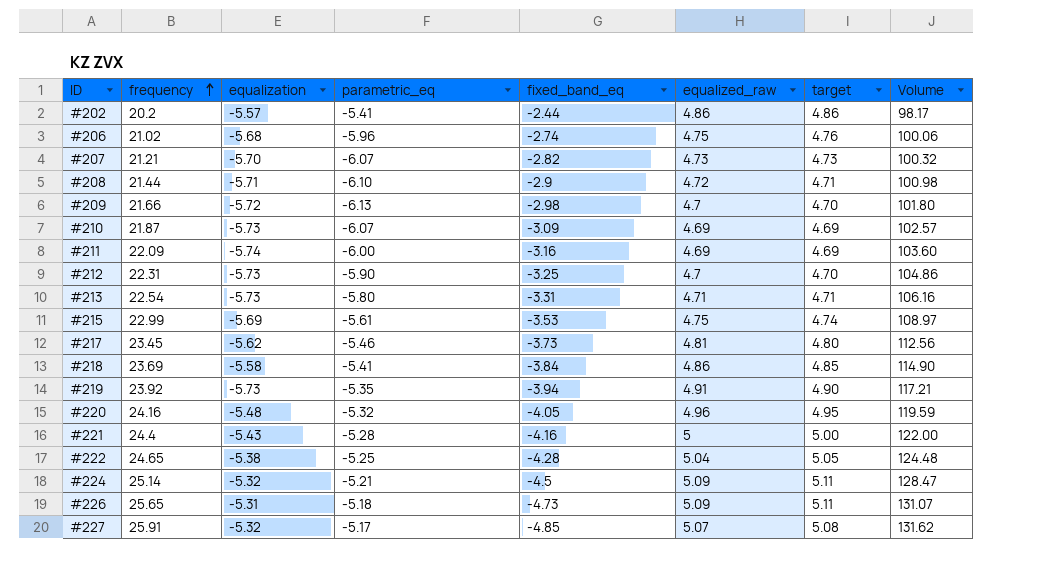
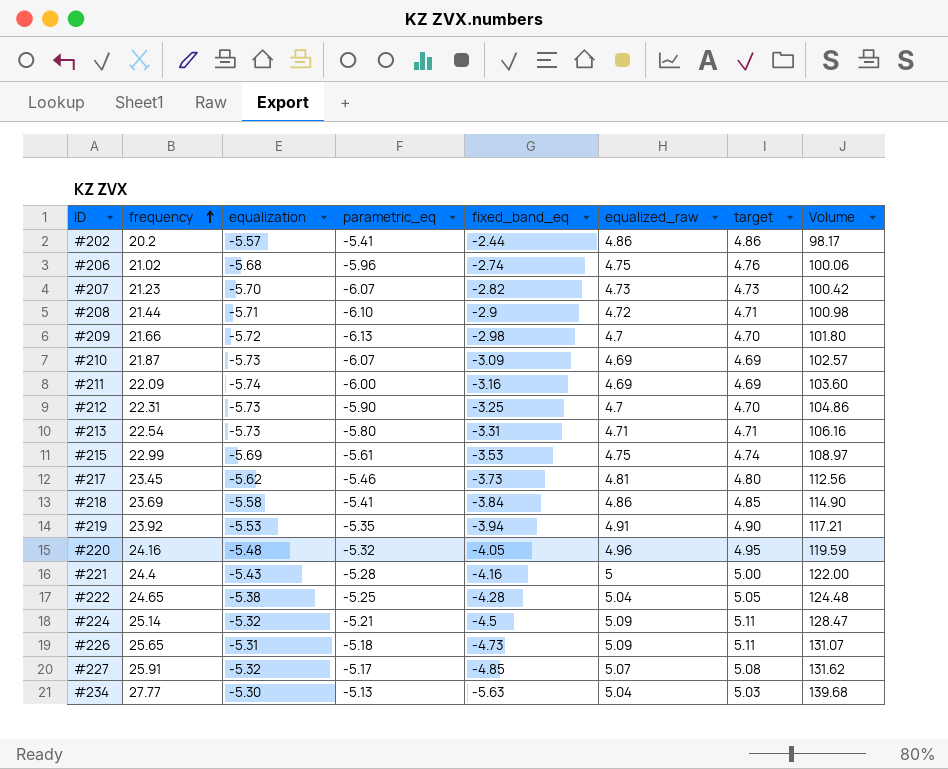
#207 | frequency: 21.21 -> 21.23
#207 | Volume: 100.32 -> 100.42
#219 | equalization: -5.73 -> -5.53
row #234: none -> 27.77 | -5.30 | -5.13 | -5.63 | 5.04 | 5.03 | 139.68

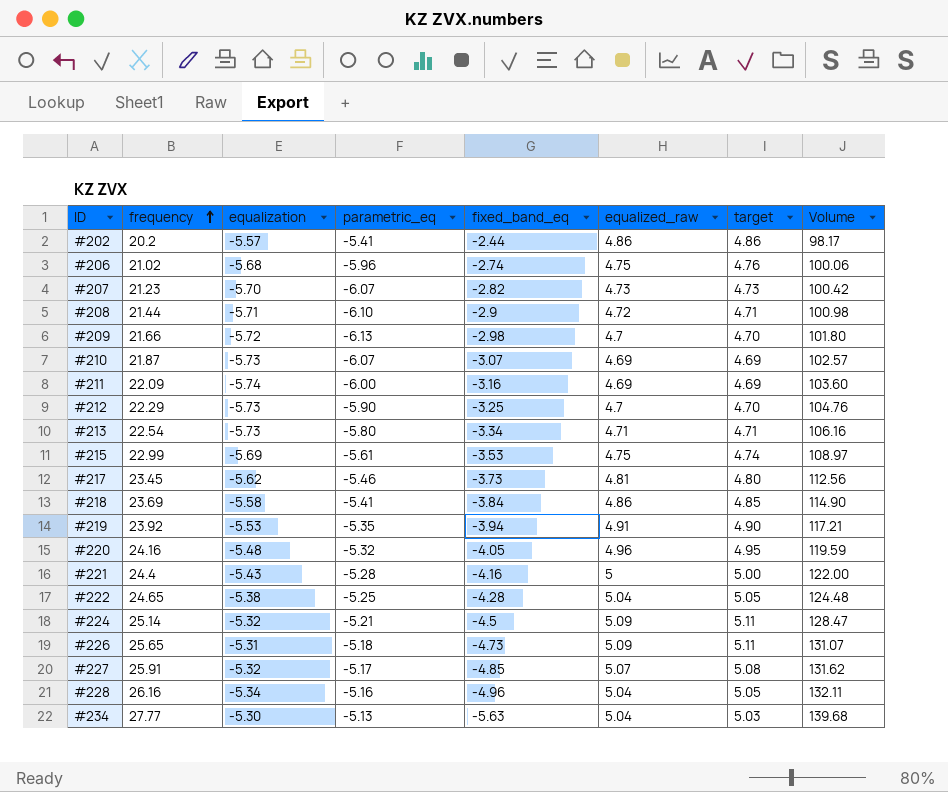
#210 | fixed_band_eq: -3.09 -> -3.07
#212 | frequency: 22.31 -> 22.29
#212 | Volume: 104.86 -> 104.76
#213 | fixed_band_eq: -3.31 -> -3.34
row #228: none -> 26.16 | -5.34 | -5.16 | -4.96 | 5.04 | 5.05 | 132.11

